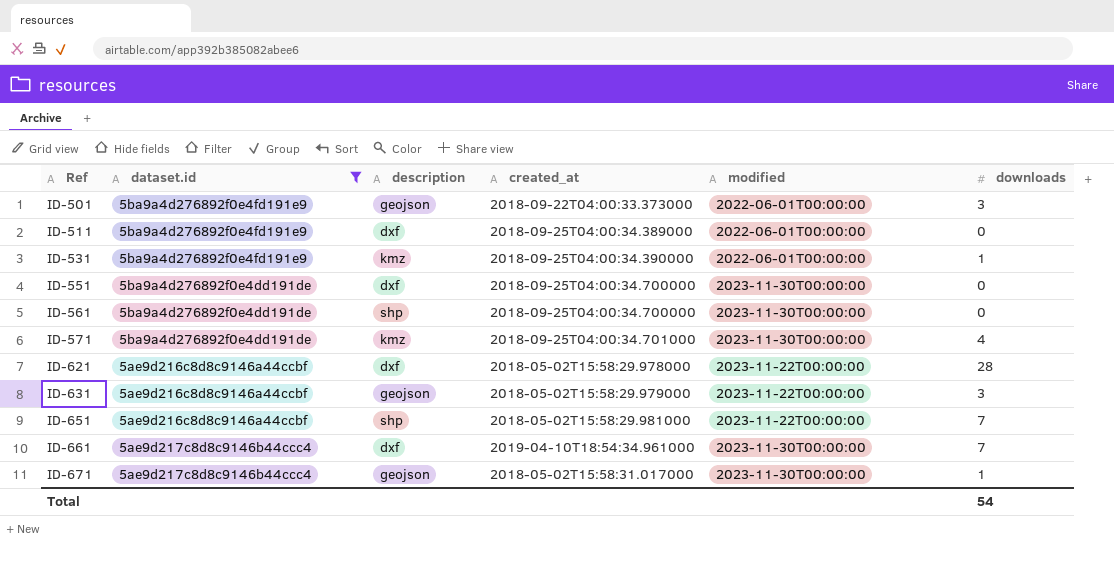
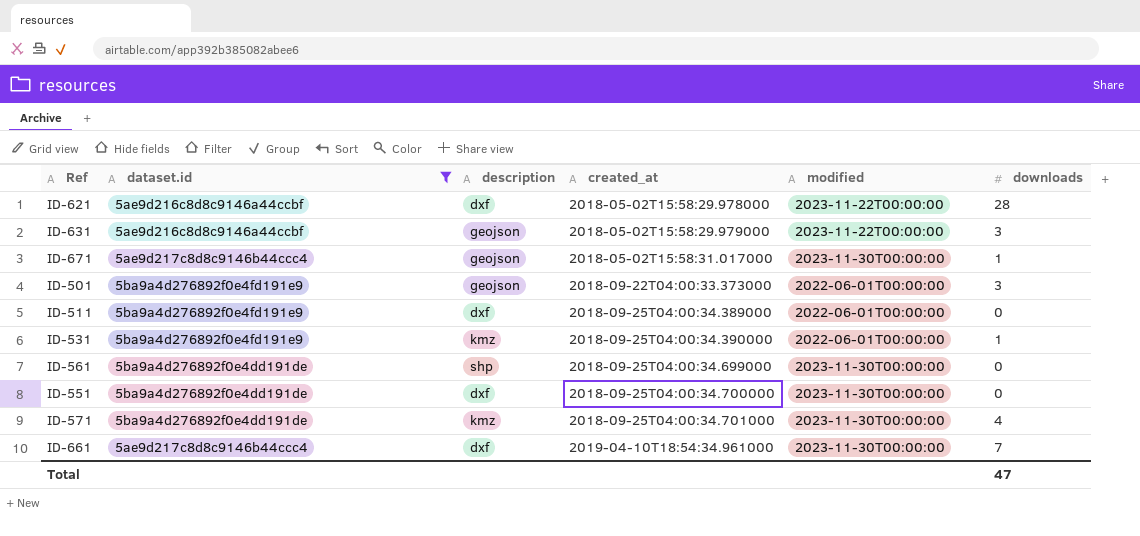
row order: Ref ascending -> created_at ascending
row ID-651: 5ae9d216c8d8c9146a44ccbf | shp | 2018-05-02T15:58:29.981000 | 2023-11-22T00:00:00 | 7 -> none
ID-561 | created_at: 2018-09-25T04:00:34.700000 -> 2018-09-25T04:00:34.699000
Total | downloads: 54 -> 47

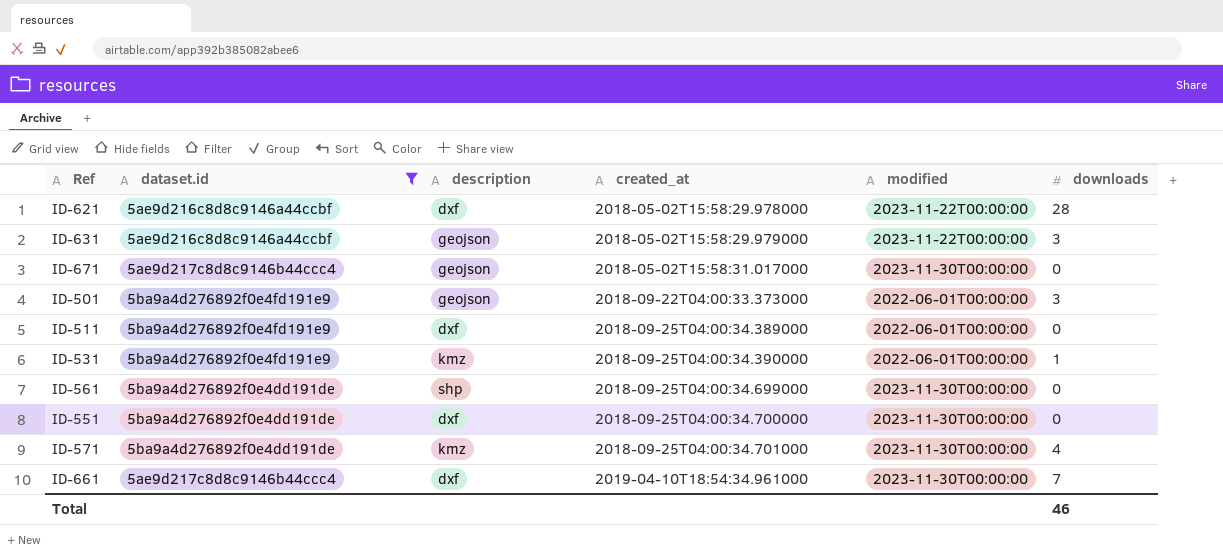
ID-671 | downloads: 1 -> 0
Total | downloads: 47 -> 46

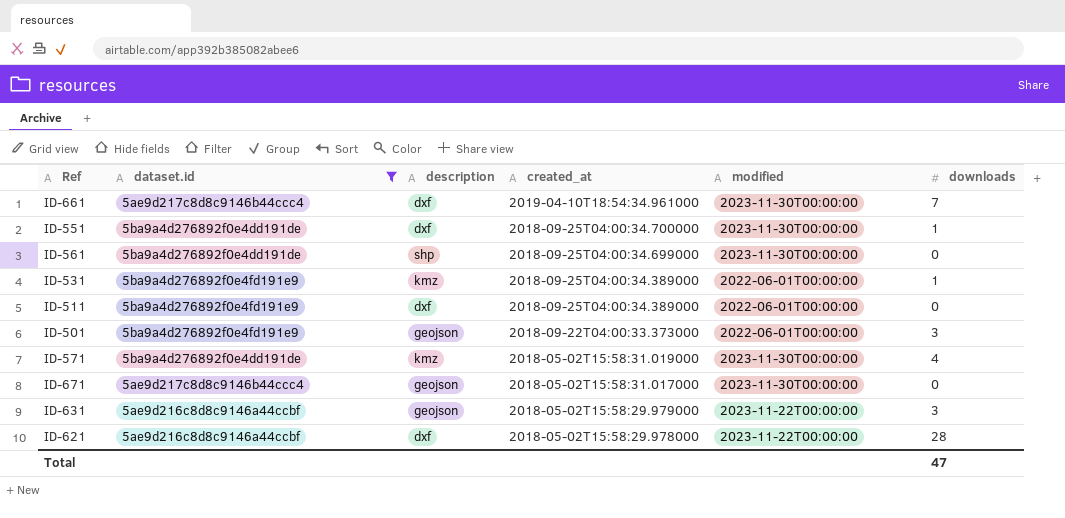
row order: created_at ascending -> created_at descending
ID-551 | downloads: 0 -> 1
ID-531 | created_at: 2018-09-25T04:00:34.390000 -> 2018-09-25T04:00:34.389000
ID-571 | created_at: 2018-09-25T04:00:34.701000 -> 2018-05-02T15:58:31.019000
Total | downloads: 46 -> 47

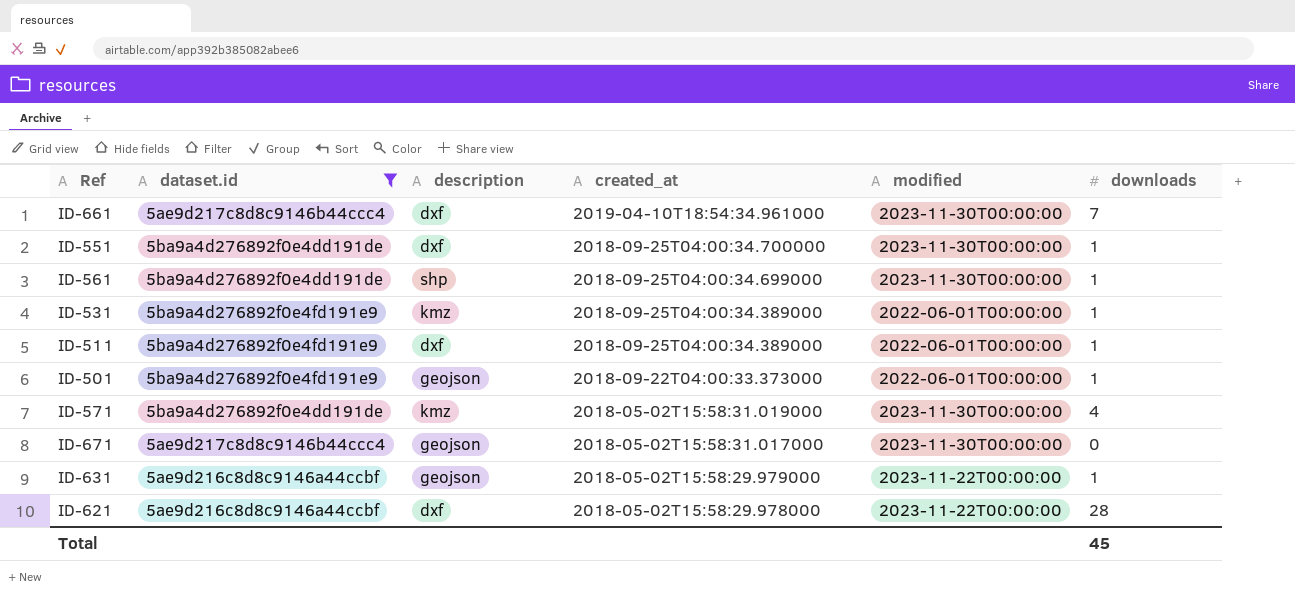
ID-561 | downloads: 0 -> 1
ID-511 | downloads: 0 -> 1
ID-501 | downloads: 3 -> 1
ID-631 | downloads: 3 -> 1
Total | downloads: 47 -> 45

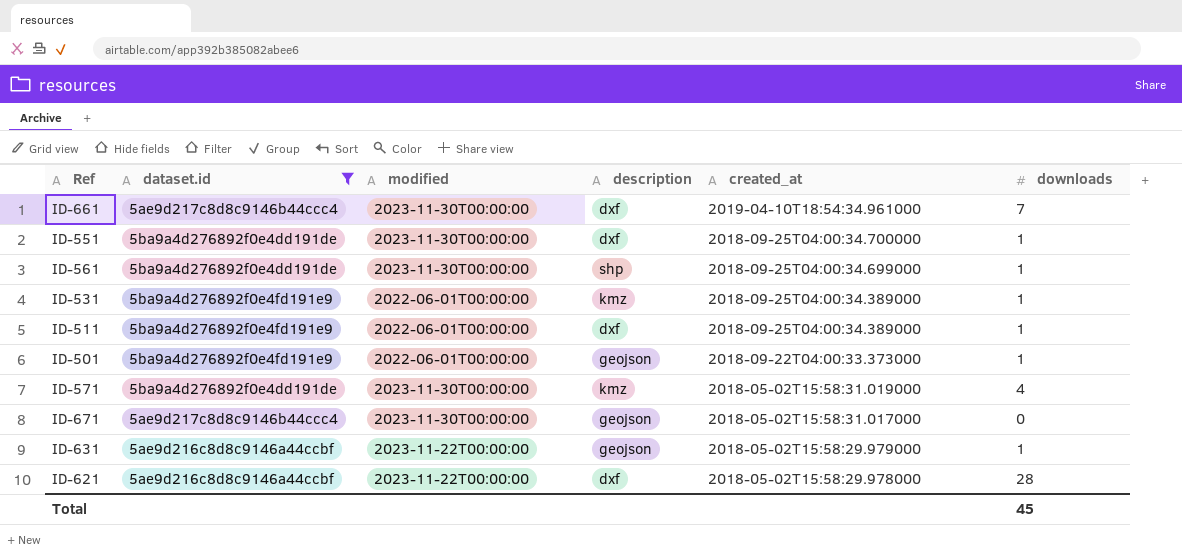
column modified | position: 5 -> 3

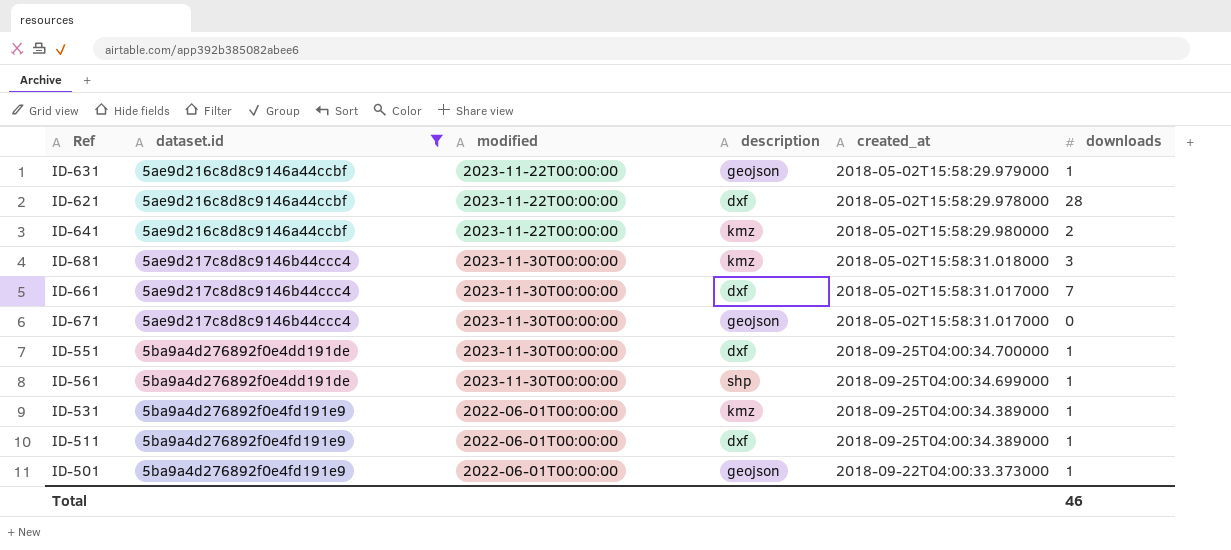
row order: created_at descending -> dataset.id ascending
row ID-571: 5ba9a4d276892f0e4dd191de | 2023-11-30T00:00:00 | kmz | 2018-05-02T15:58:31.019000 | 4 -> none
row ID-641: none -> 5ae9d216c8d8c9146a44ccbf | 2023-11-22T00:00:00 | kmz | 2018-05-02T15:58:29.980000 | 2
row ID-681: none -> 5ae9d217c8d8c9146b44ccc4 | 2023-11-30T00:00:00 | kmz | 2018-05-02T15:58:31.018000 | 3
ID-661 | created_at: 2019-04-10T18:54:34.961000 -> 2018-05-02T15:58:31.017000
Total | downloads: 45 -> 46

